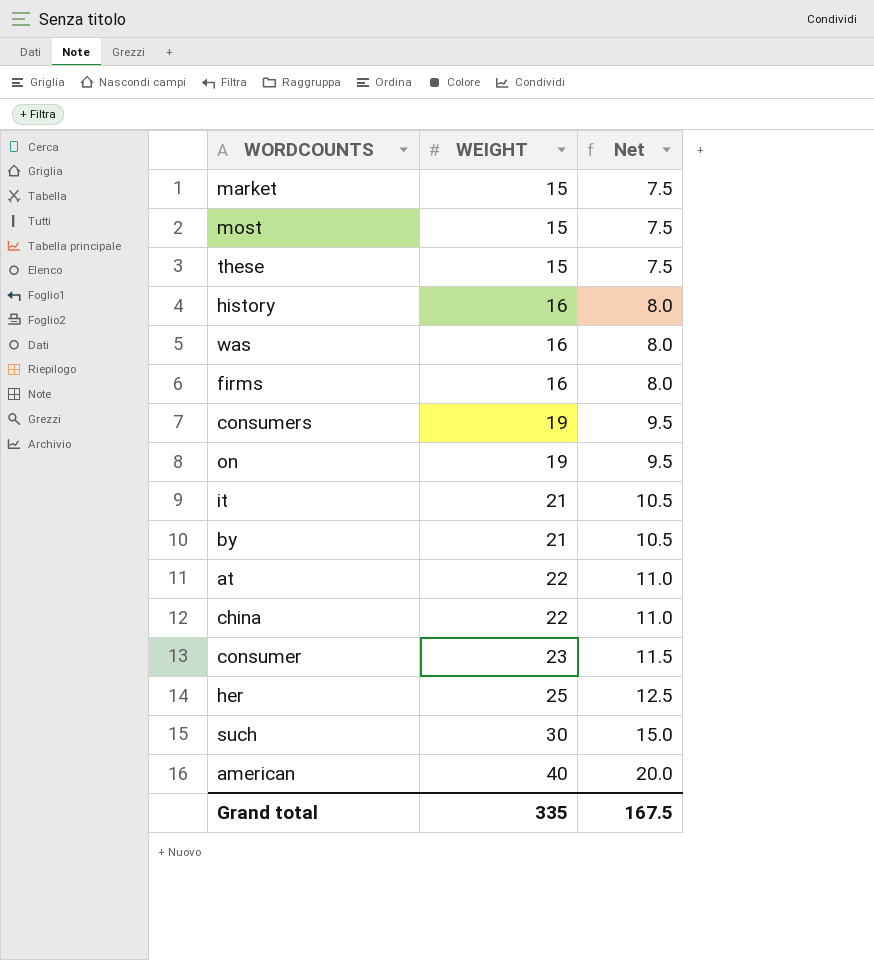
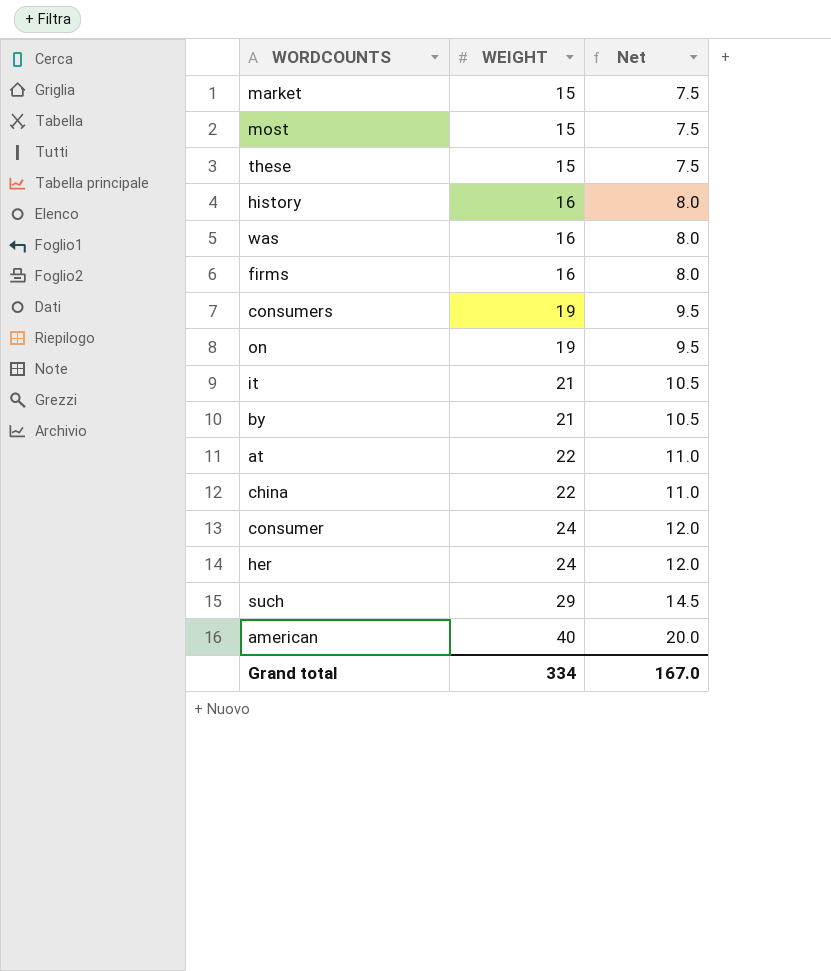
consumer | WEIGHT: 23 -> 24
consumer | Net: 11.5 -> 12.0
her | WEIGHT: 25 -> 24
her | Net: 12.5 -> 12.0
such | WEIGHT: 30 -> 29
such | Net: 15.0 -> 14.5
Grand total | WEIGHT: 335 -> 334
Grand total | Net: 167.5 -> 167.0

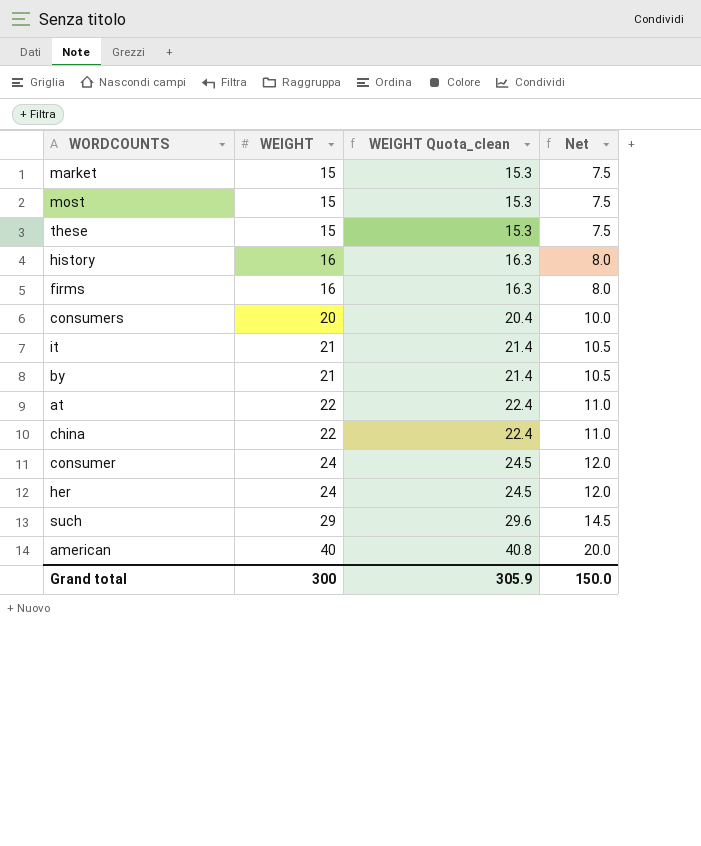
column WEIGHT Quota_clean | formula: none -> [WEIGHT] * 1.02
row was: 16 | 8.0 -> none
row on: 19 | 9.5 -> none
consumers | WEIGHT: 19 -> 20
consumers | Net: 9.5 -> 10.0
Grand total | WEIGHT: 334 -> 300
Grand total | Net: 167.0 -> 150.0

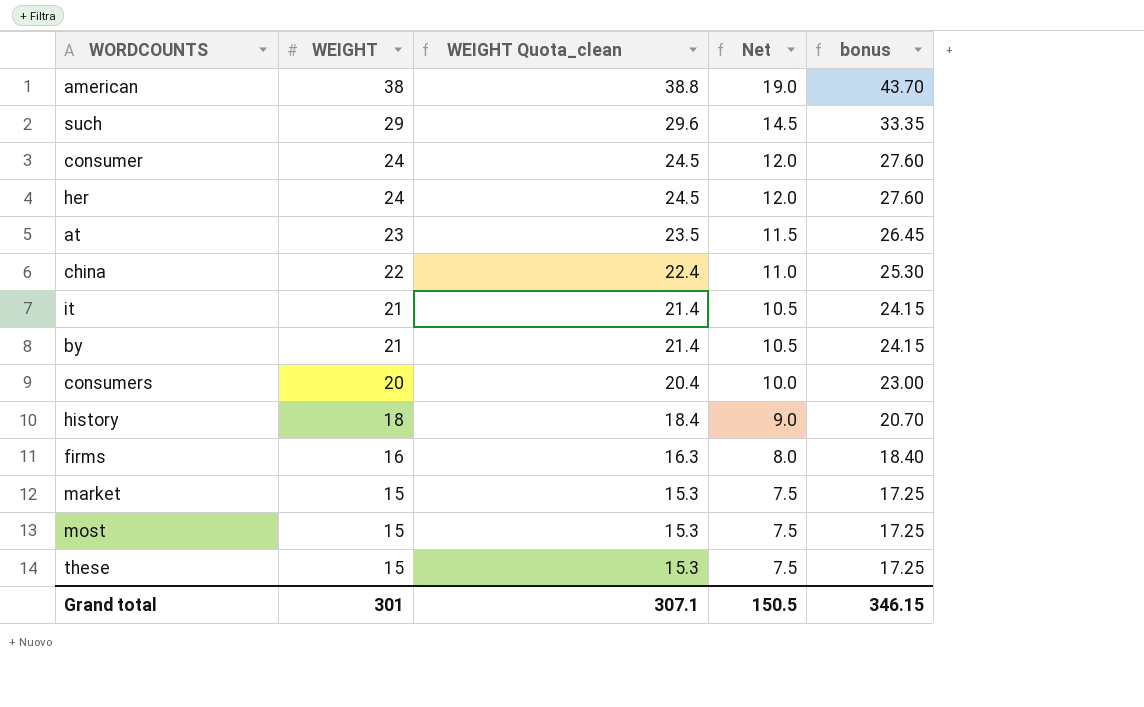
row order: WEIGHT ascending -> WEIGHT descending
column bonus | formula: none -> [WEIGHT] * 1.15
american | WEIGHT: 40 -> 38
american | WEIGHT Quota_clean: 40.8 -> 38.8
american | Net: 20.0 -> 19.0
at | WEIGHT: 22 -> 23
at | WEIGHT Quota_clean: 22.4 -> 23.5
at | Net: 11.0 -> 11.5
history | WEIGHT: 16 -> 18
history | WEIGHT Quota_clean: 16.3 -> 18.4
history | Net: 8.0 -> 9.0
Grand total | WEIGHT: 300 -> 301
Grand total | WEIGHT Quota_clean: 305.9 -> 307.1
Grand total | Net: 150.0 -> 150.5

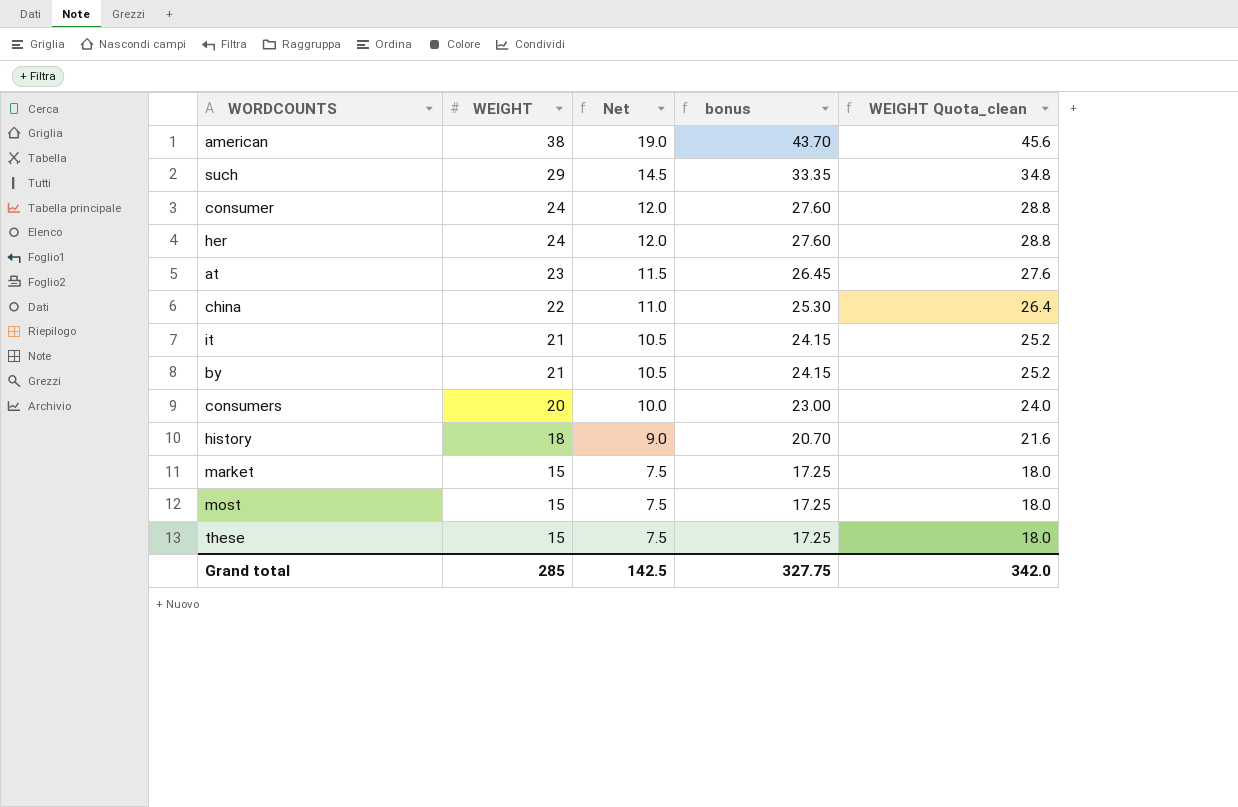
column WEIGHT Quota_clean | formula: [WEIGHT] * 1.02 -> [WEIGHT] * 1.2
column WEIGHT Quota_clean | position: 3 -> 5
row firms: 16 | 16.3 | 8.0 | 18.40 -> none
Grand total | WEIGHT: 301 -> 285
Grand total | Net: 150.5 -> 142.5
Grand total | bonus: 346.15 -> 327.75
Grand total | WEIGHT Quota_clean: 307.1 -> 342.0

